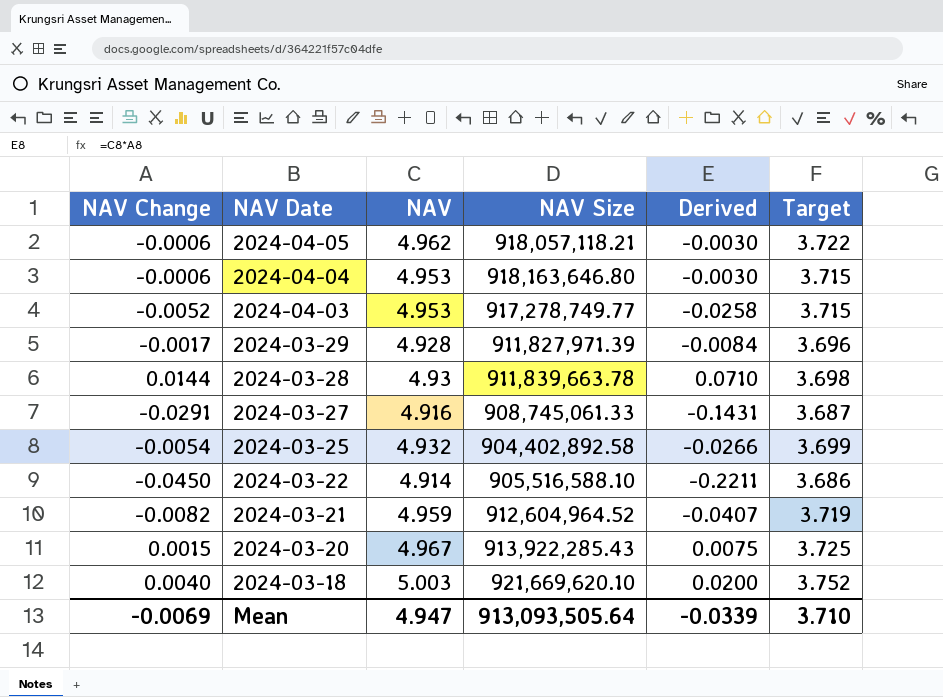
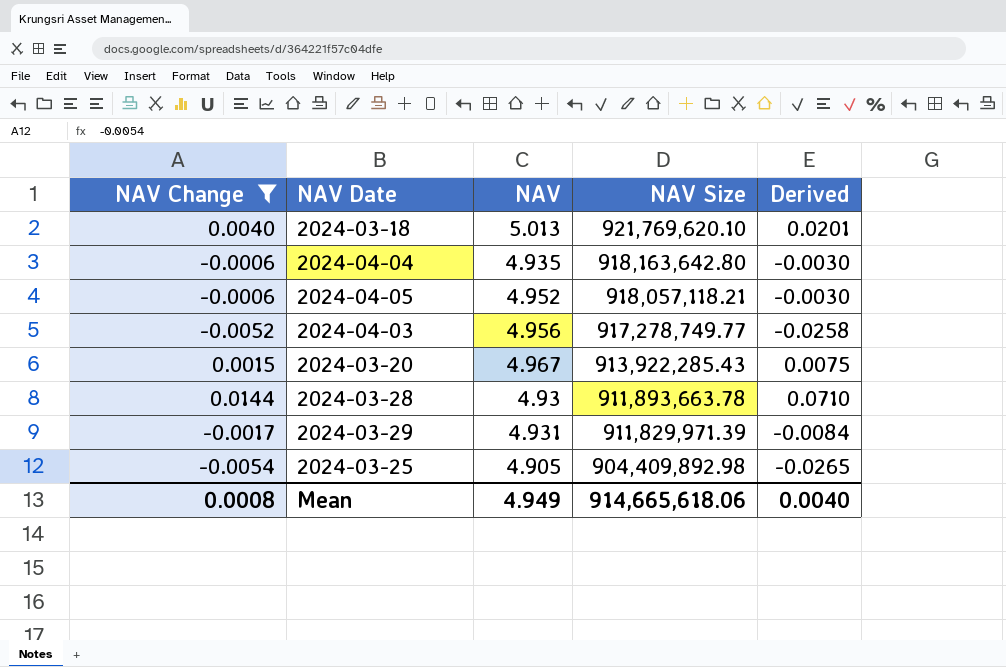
filter: none -> NAV Change >= -0.0054
row order: NAV Date descending -> NAV Size descending
column Target | formula: [NAV] * 0.75 -> none
2024-03-18 | NAV: 5.003 -> 5.013
2024-03-18 | NAV Size: 921,669,620.10 -> 921,769,620.10
2024-03-18 | Derived: 0.0200 -> 0.0201
2024-04-04 | NAV: 4.953 -> 4.935
2024-04-04 | NAV Size: 918,163,646.80 -> 918,163,642.80
2024-04-05 | NAV: 4.962 -> 4.952
2024-04-03 | NAV: 4.953 -> 4.956
2024-03-28 | NAV Size: 911,839,663.78 -> 911,893,663.78
2024-03-29 | NAV: 4.928 -> 4.931
2024-03-29 | NAV Size: 911,827,971.39 -> 911,829,971.39
2024-03-25 | NAV: 4.932 -> 4.905
2024-03-25 | NAV Size: 904,402,892.58 -> 904,409,892.98
2024-03-25 | Derived: -0.0266 -> -0.0265
Mean | NAV Change: -0.0069 -> 0.0008
Mean | NAV: 4.947 -> 4.949
Mean | NAV Size: 913,093,505.64 -> 914,665,618.06
Mean | Derived: -0.0339 -> 0.0040

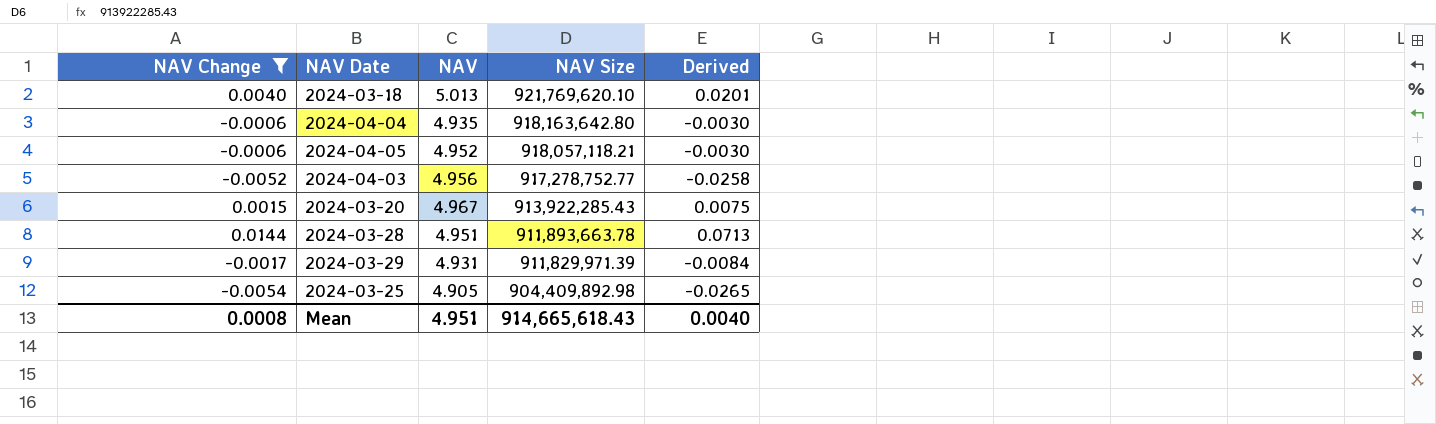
2024-04-03 | NAV Size: 917,278,749.77 -> 917,278,752.77
2024-03-28 | NAV: 4.93 -> 4.951
2024-03-28 | Derived: 0.0710 -> 0.0713
Mean | NAV: 4.949 -> 4.951
Mean | NAV Size: 914,665,618.06 -> 914,665,618.43

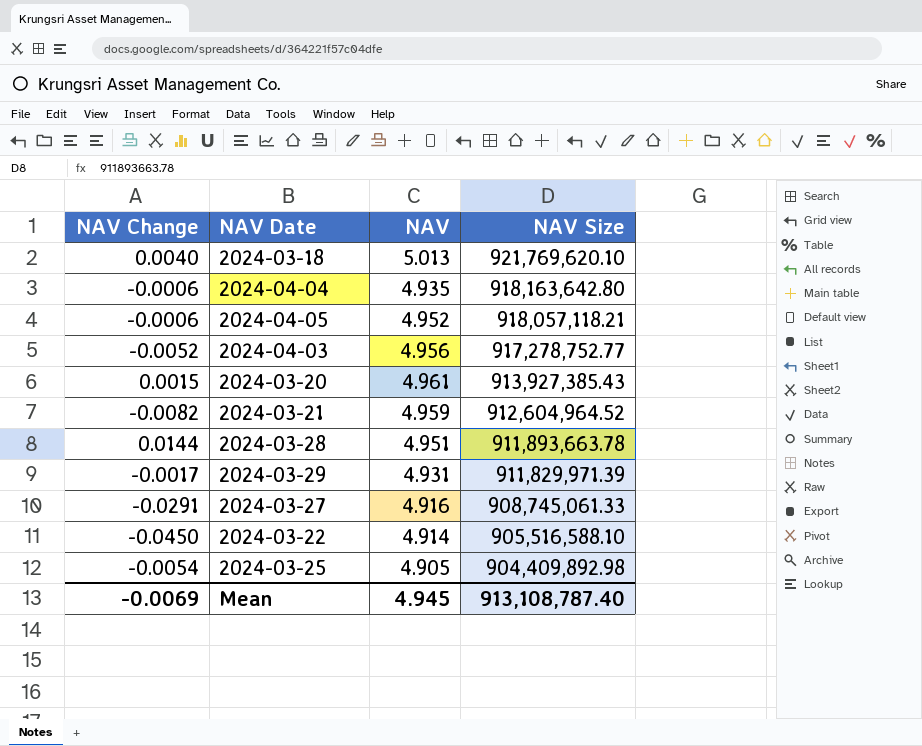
filter: NAV Change >= -0.0054 -> none
column Derived | formula: [NAV Change] * [NAV] -> none
2024-03-20 | NAV: 4.967 -> 4.961
2024-03-20 | NAV Size: 913,922,285.43 -> 913,927,385.43
Mean | NAV Change: 0.0008 -> -0.0069
Mean | NAV: 4.951 -> 4.945
Mean | NAV Size: 914,665,618.43 -> 913,108,787.40

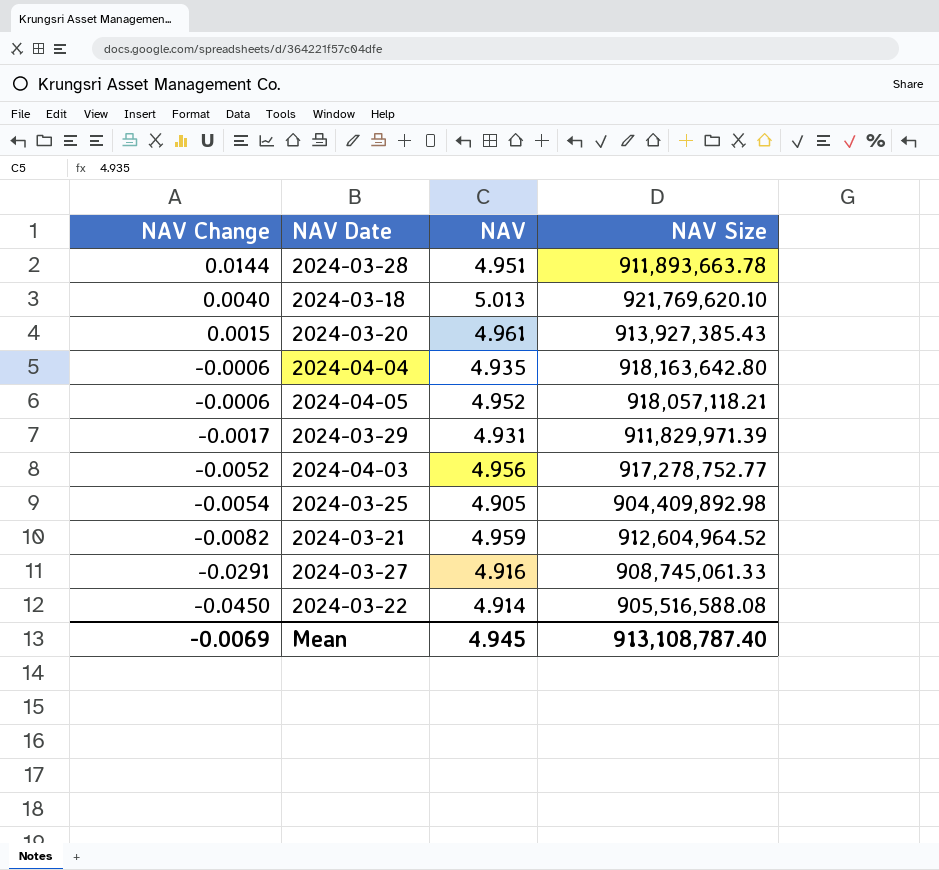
row order: NAV Size descending -> NAV Change descending
2024-03-22 | NAV Size: 905,516,588.10 -> 905,516,588.08

